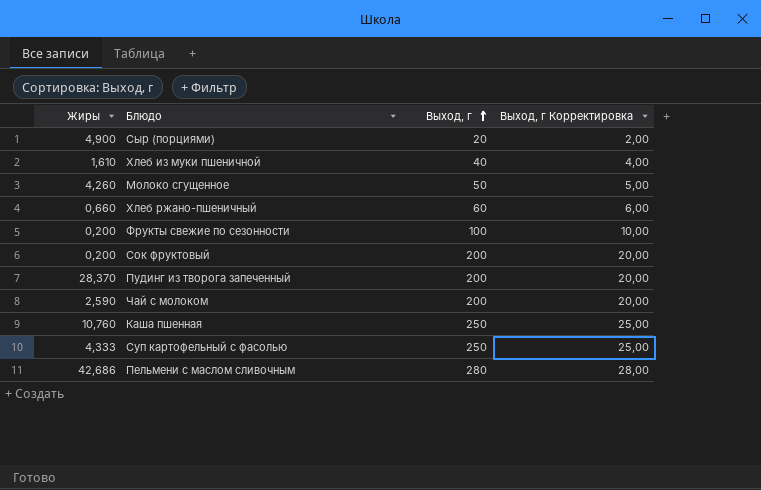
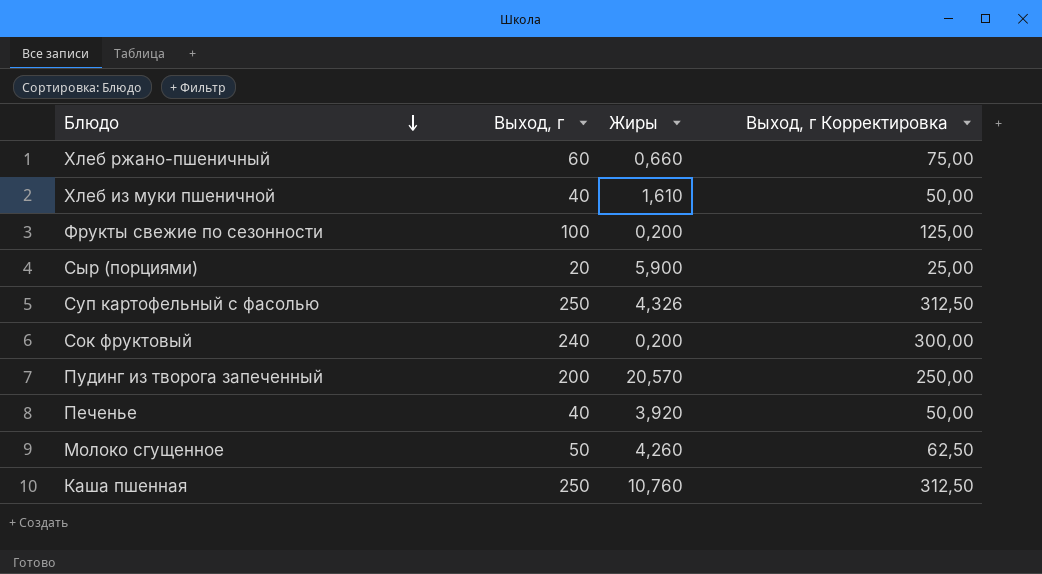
row order: Выход, г ascending -> Блюдо descending
column Жиры | position: 1 -> 3
column Выход, г Корректировка | formula: [Выход, г] * 0,1 -> [Выход, г] * 1,25
row Чай с молоком: 2,590 | 200 | 20,00 -> none
row Пельмени с маслом сливочным: 42,686 | 280 | 28,00 -> none
Сыр (порциями) | Жиры: 4,900 -> 5,900
Суп картофельный с фасолью | Жиры: 4,333 -> 4,326
Сок фруктовый | Выход, г: 200 -> 240
Пудинг из творога запеченный | Жиры: 28,370 -> 20,570
row Печенье: none -> 40 | 3,920 | 50,00

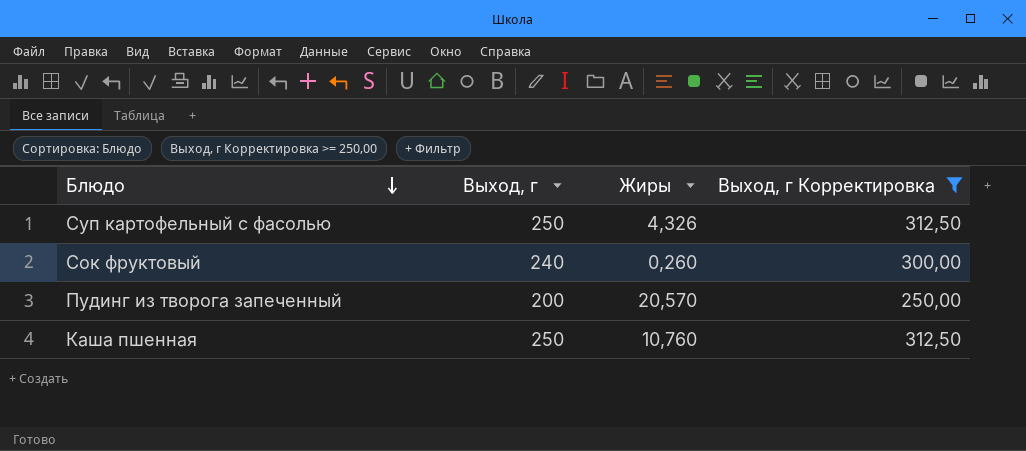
filter: none -> Выход, г Корректировка >= 250,00
Сок фруктовый | Жиры: 0,200 -> 0,260

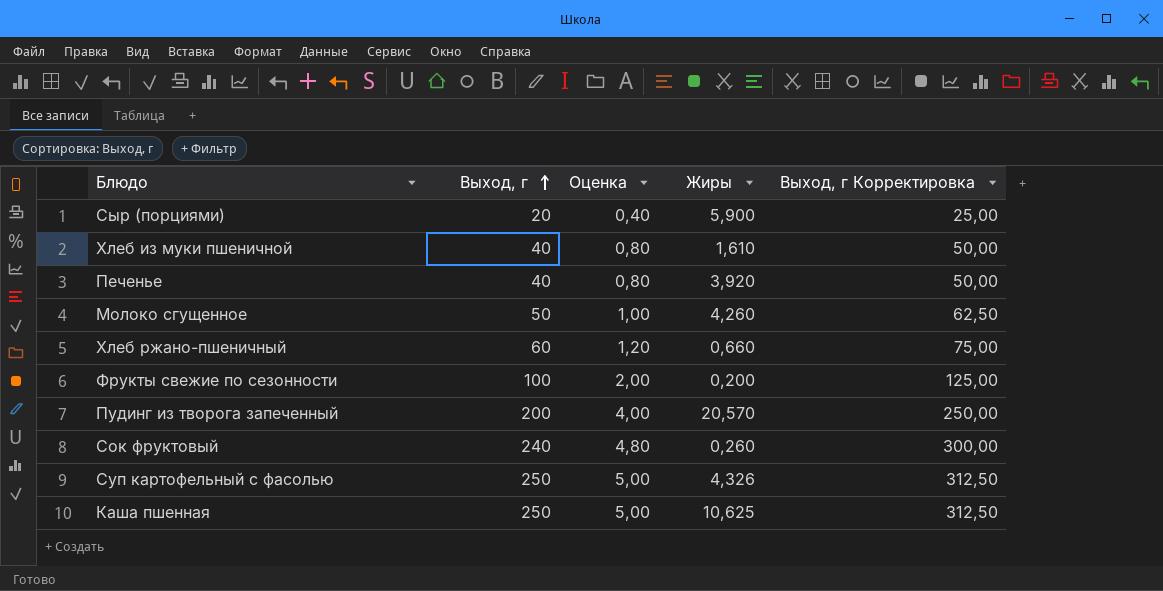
filter: Выход, г Корректировка >= 250,00 -> none
row order: Блюдо descending -> Выход, г ascending
column Оценка | formula: none -> [Выход, г] * 0,02
Каша пшенная | Жиры: 10,760 -> 10,625

